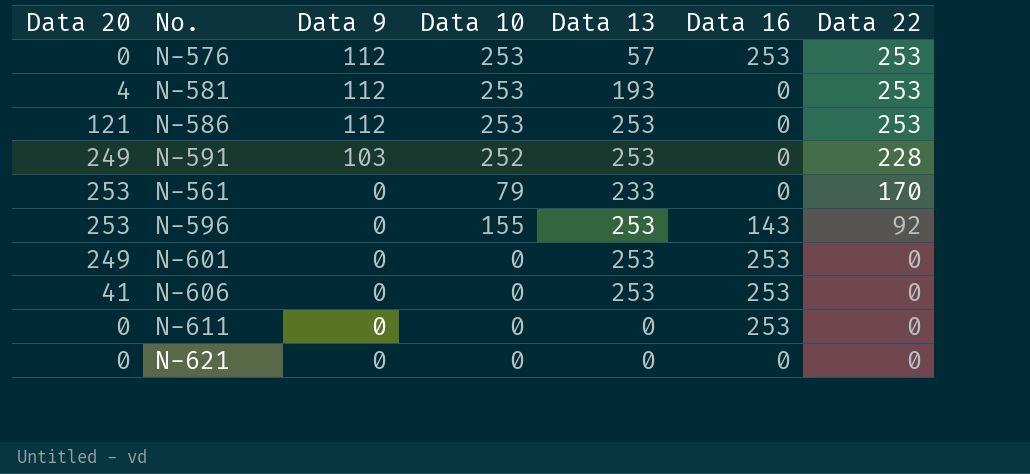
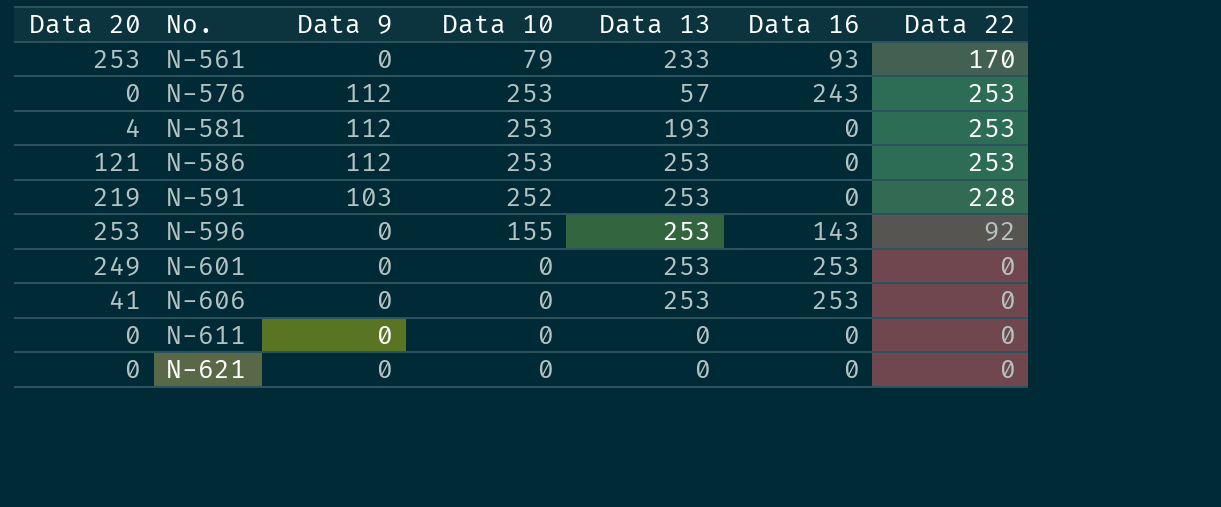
row order: Data 9 descending -> No. ascending
N-561 | Data 16: 0 -> 93
N-576 | Data 16: 253 -> 243
N-591 | Data 20: 249 -> 219
N-611 | Data 16: 253 -> 0

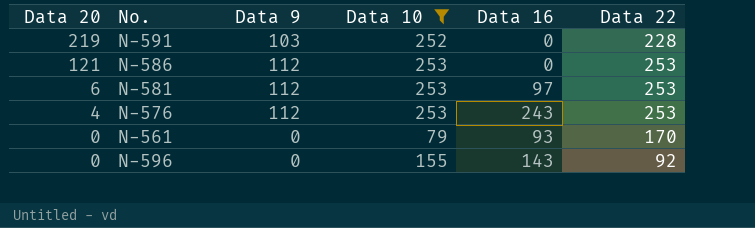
filter: none -> Data 10 != 0
row order: No. ascending -> Data 20 descending
column Data 13 | position: 5 -> none
N-581 | Data 20: 4 -> 6
N-581 | Data 16: 0 -> 97
N-576 | Data 20: 0 -> 4
N-561 | Data 20: 253 -> 0
N-596 | Data 20: 253 -> 0

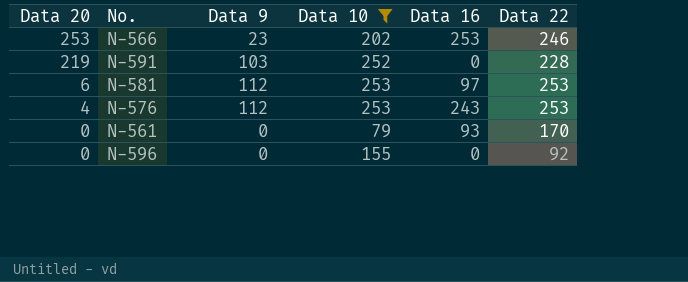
row N-586: 121 | 112 | 253 | 0 | 253 -> none
row N-566: none -> 253 | 23 | 202 | 253 | 246
N-596 | Data 16: 143 -> 0

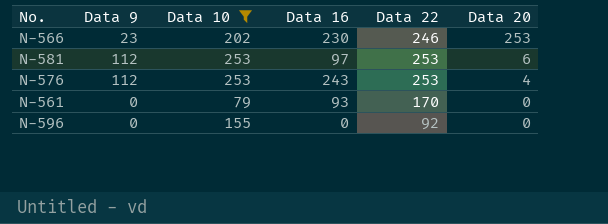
column Data 20 | position: 1 -> 6
row N-591: 219 | 103 | 252 | 0 | 228 -> none
N-566 | Data 16: 253 -> 230

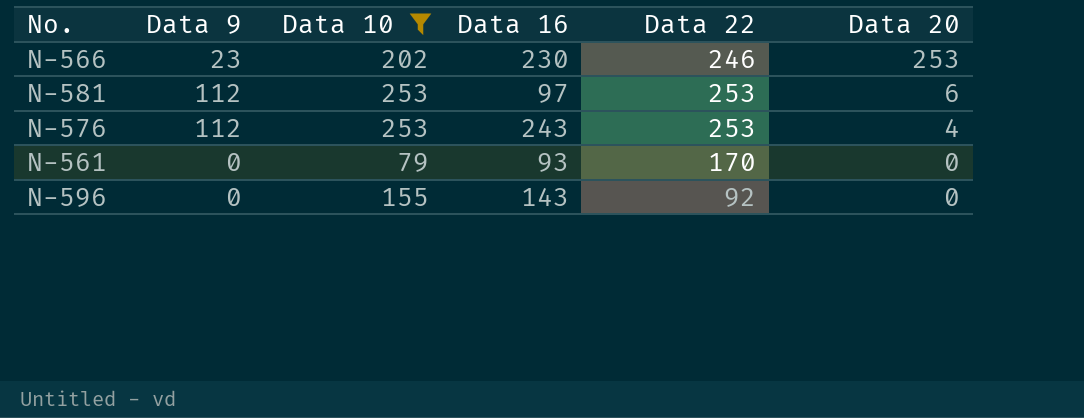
N-596 | Data 16: 0 -> 143

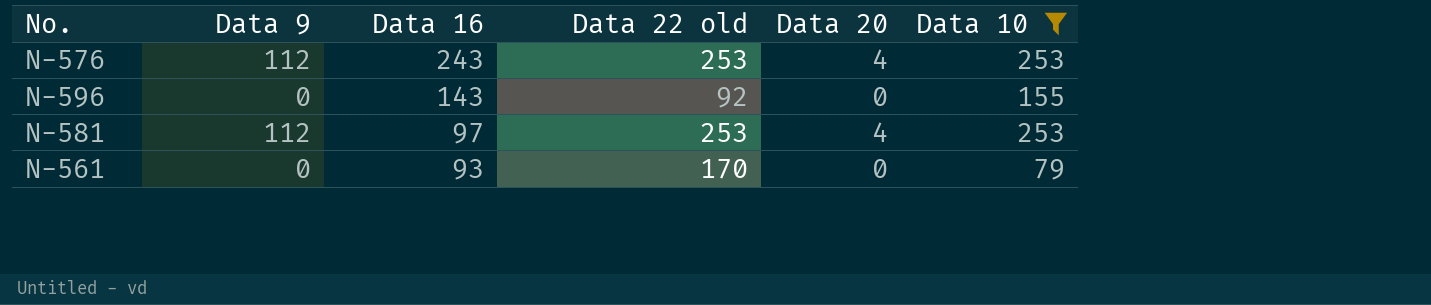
row order: Data 20 descending -> Data 16 descending
column name: Data 22 -> Data 22 old
column Data 10 | position: 3 -> 6
row N-566: 23 | 202 | 230 | 246 | 253 -> none
N-581 | Data 20: 6 -> 4

